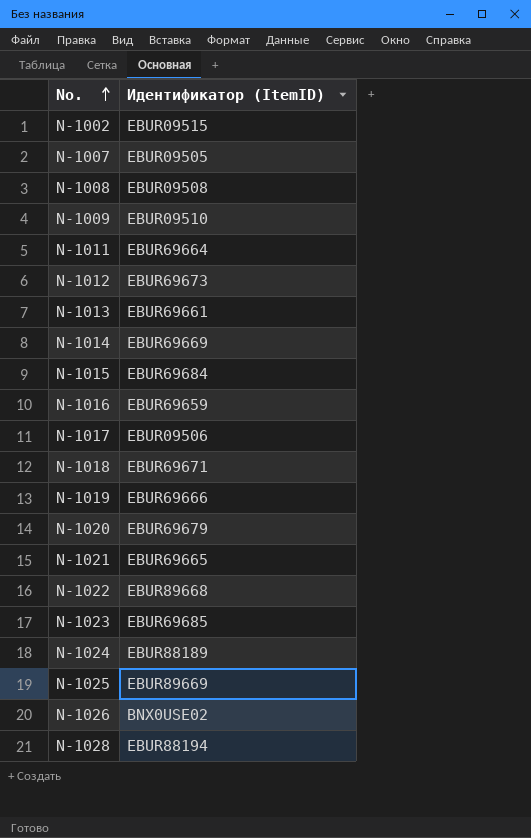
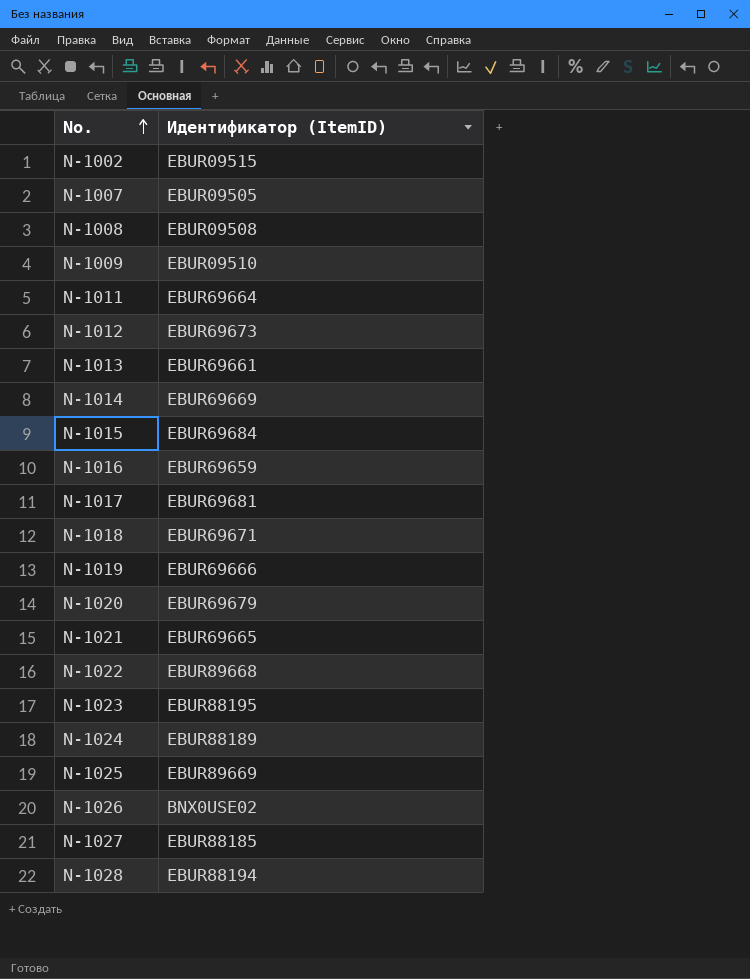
N-1017 | Идентификатор (ItemID): EBUR09506 -> EBUR69681
N-1023 | Идентификатор (ItemID): EBUR69685 -> EBUR88195
row N-1027: none -> EBUR88185

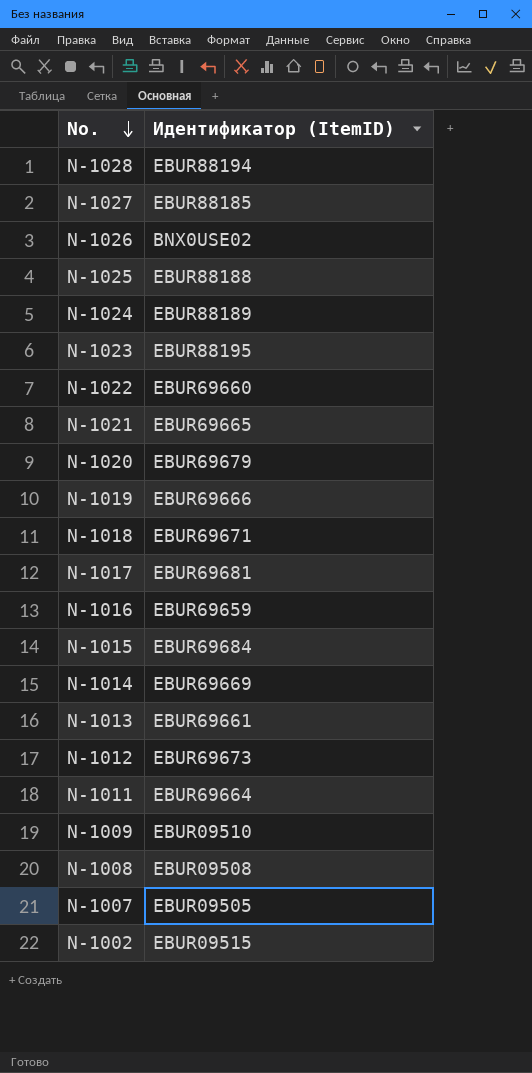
row order: No. ascending -> No. descending
N-1025 | Идентификатор (ItemID): EBUR89669 -> EBUR88188
N-1022 | Идентификатор (ItemID): EBUR89668 -> EBUR69660

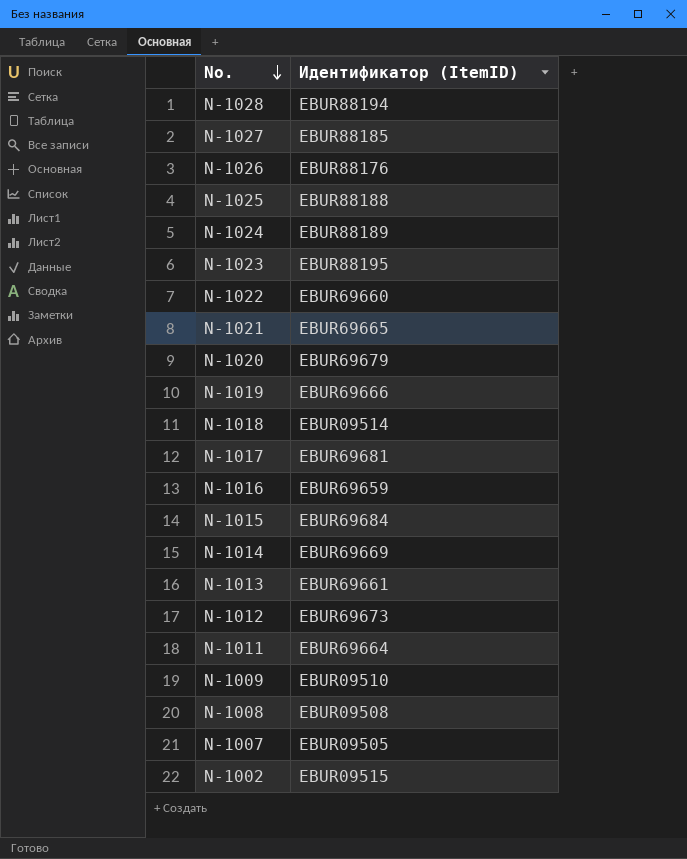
N-1026 | Идентификатор (ItemID): BNX0USE02 -> EBUR88176
N-1018 | Идентификатор (ItemID): EBUR69671 -> EBUR09514

